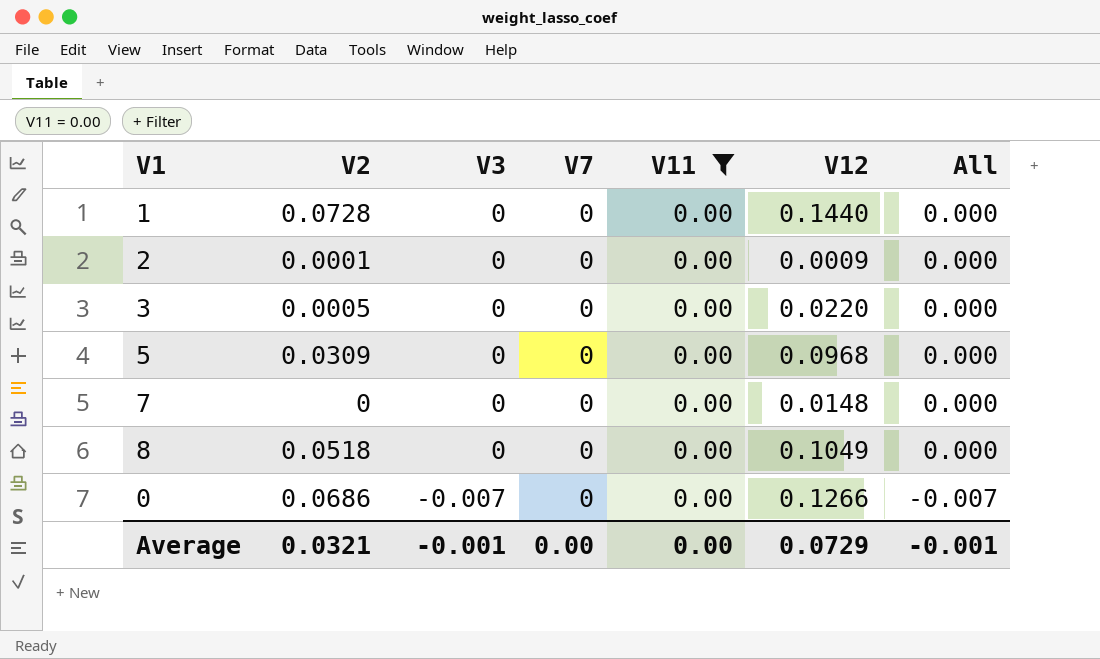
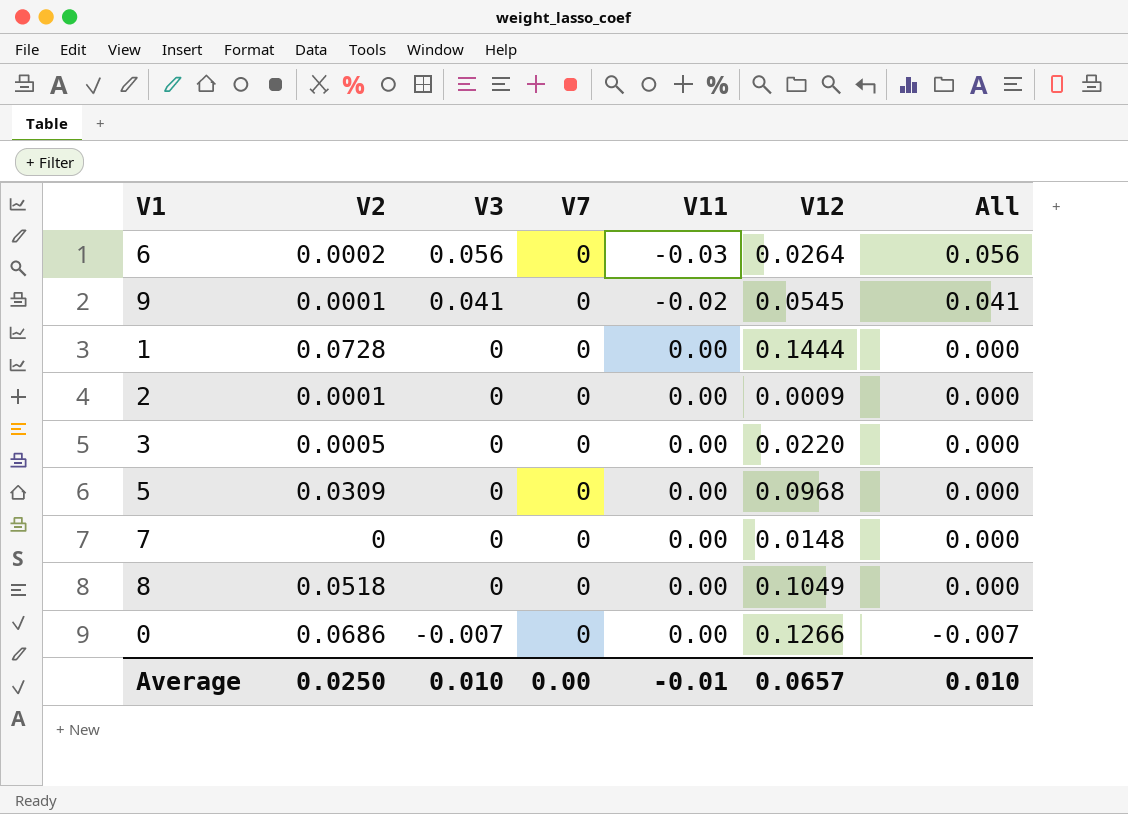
filter: V11 = 0.00 -> none
1 | V12: 0.1440 -> 0.1444
Average | V2: 0.0321 -> 0.0250
Average | V3: -0.001 -> 0.010
Average | V11: 0.00 -> -0.01
Average | V12: 0.0729 -> 0.0657
Average | All: -0.001 -> 0.010

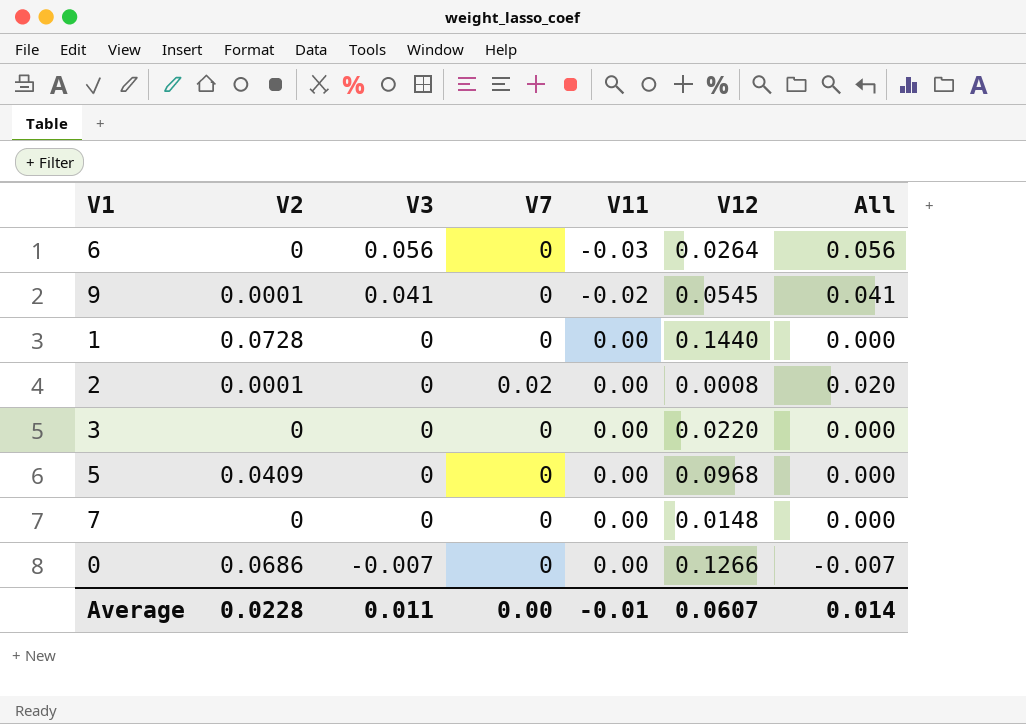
row 8: 0.0518 | 0 | 0 | 0.00 | 0.1049 | 0.000 -> none
6 | V2: 0.0002 -> 0
1 | V12: 0.1444 -> 0.1440
2 | V7: 0 -> 0.02
2 | V12: 0.0009 -> 0.0008
2 | All: 0.000 -> 0.020
3 | V2: 0.0005 -> 0
5 | V2: 0.0309 -> 0.0409
Average | V2: 0.0250 -> 0.0228
Average | V3: 0.010 -> 0.011
Average | V12: 0.0657 -> 0.0607
Average | All: 0.010 -> 0.014

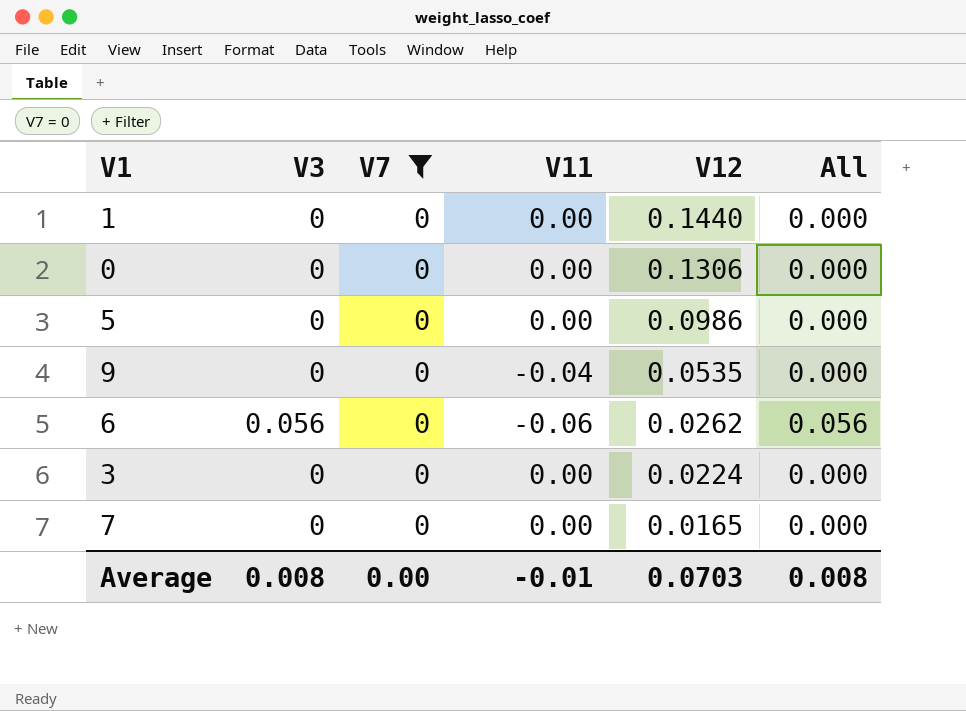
filter: none -> V7 = 0
row order: V3 descending -> V12 descending
column V2 | position: 2 -> none
0 | V3: -0.007 -> 0
0 | V12: 0.1266 -> 0.1306
0 | All: -0.007 -> 0.000
5 | V12: 0.0968 -> 0.0986
9 | V3: 0.041 -> 0
9 | V11: -0.02 -> -0.04
9 | V12: 0.0545 -> 0.0535
9 | All: 0.041 -> 0.000
6 | V11: -0.03 -> -0.06
6 | V12: 0.0264 -> 0.0262
3 | V12: 0.0220 -> 0.0224
7 | V12: 0.0148 -> 0.0165
Average | V3: 0.011 -> 0.008
Average | V12: 0.0607 -> 0.0703
Average | All: 0.014 -> 0.008

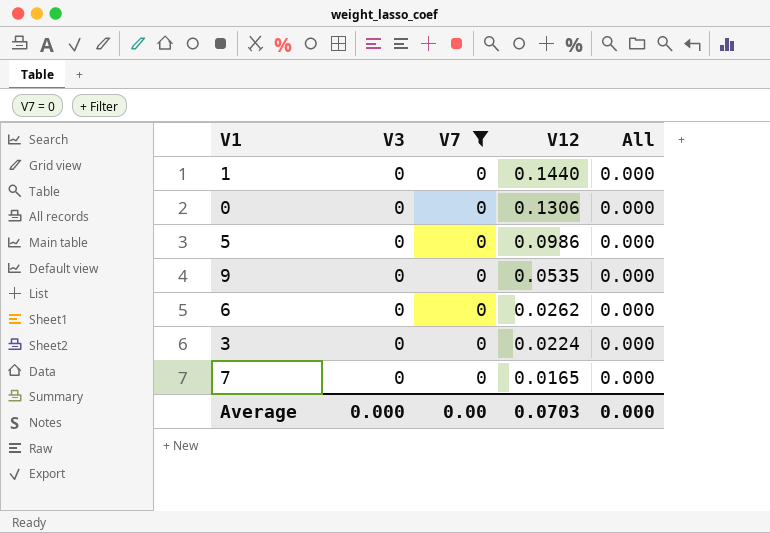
column V11 | position: 4 -> none
6 | V3: 0.056 -> 0
6 | All: 0.056 -> 0.000
Average | V3: 0.008 -> 0.000
Average | All: 0.008 -> 0.000

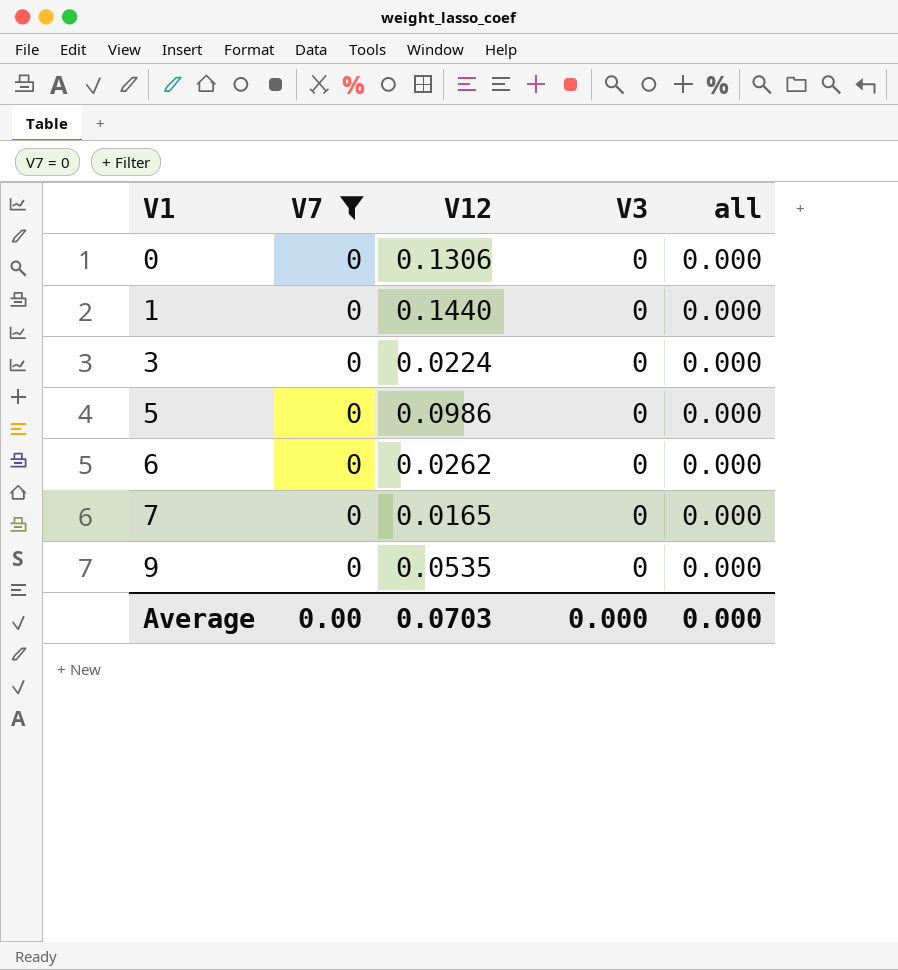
row order: V12 descending -> V1 ascending
column V3 | position: 2 -> 4
column name: All -> all

